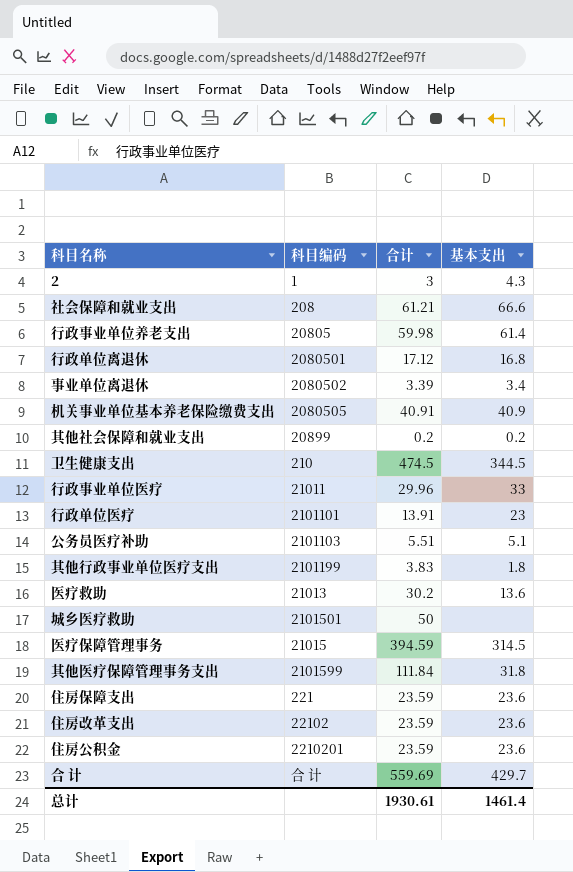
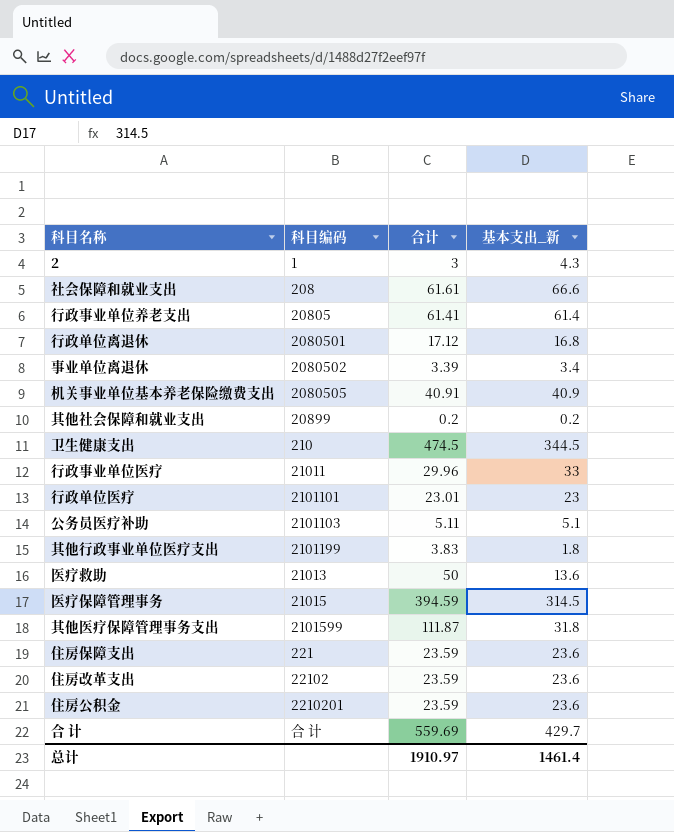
column name: 基本支出 -> 基本支出_新
row 城乡医疗救助: 2101501 | 50 | none -> none
社会保障和就业支出 | 合计: 61.21 -> 61.61
行政事业单位养老支出 | 合计: 59.98 -> 61.41
行政单位医疗 | 合计: 13.91 -> 23.01
公务员医疗补助 | 合计: 5.51 -> 5.11
医疗救助 | 合计: 30.2 -> 50
其他医疗保障管理事务支出 | 合计: 111.84 -> 111.87
总计 | 合计: 1930.61 -> 1910.97

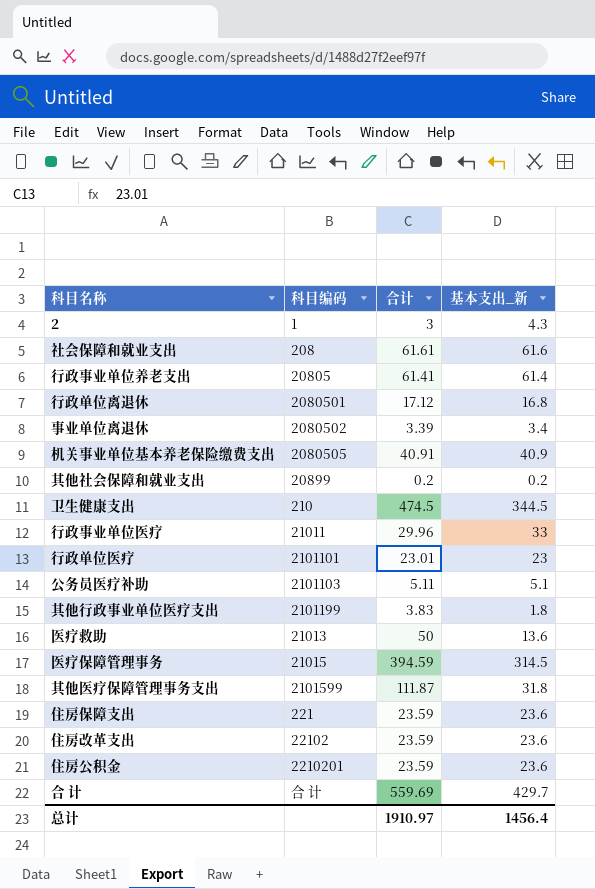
社会保障和就业支出 | 基本支出_新: 66.6 -> 61.6
总计 | 基本支出_新: 1461.4 -> 1456.4

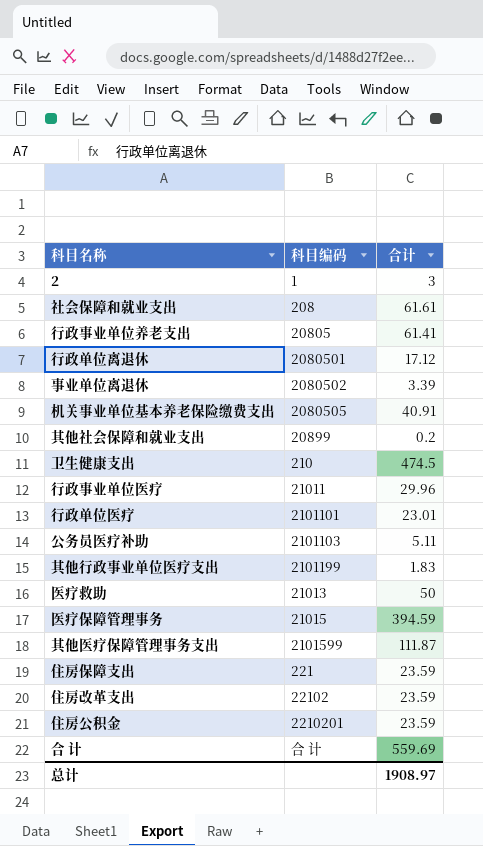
column 基本支出_新 | position: 4 -> none
其他行政事业单位医疗支出 | 合计: 3.83 -> 1.83
总计 | 合计: 1910.97 -> 1908.97

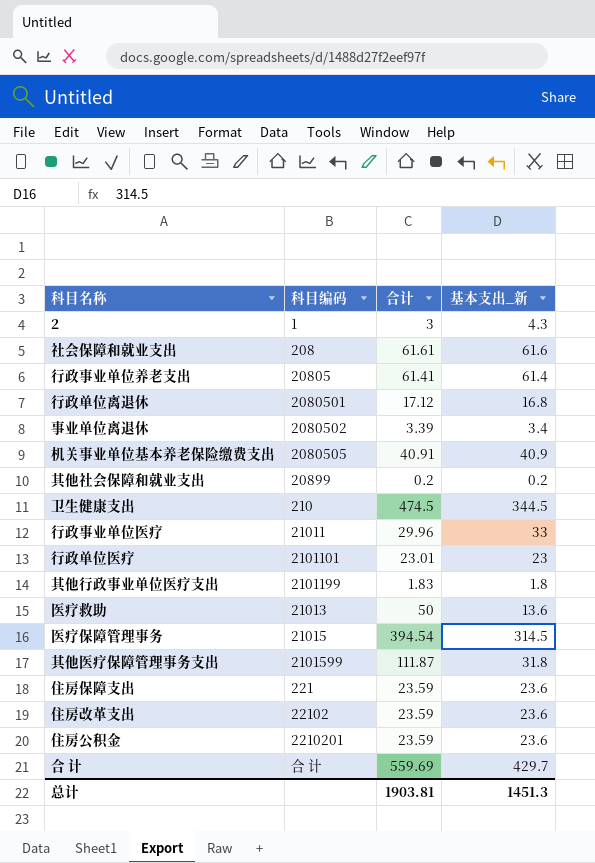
column 基本支出_新 | position: none -> 4
row 公务员医疗补助: 2101103 | 5.11 -> none
医疗保障管理事务 | 合计: 394.59 -> 394.54
总计 | 合计: 1908.97 -> 1903.81

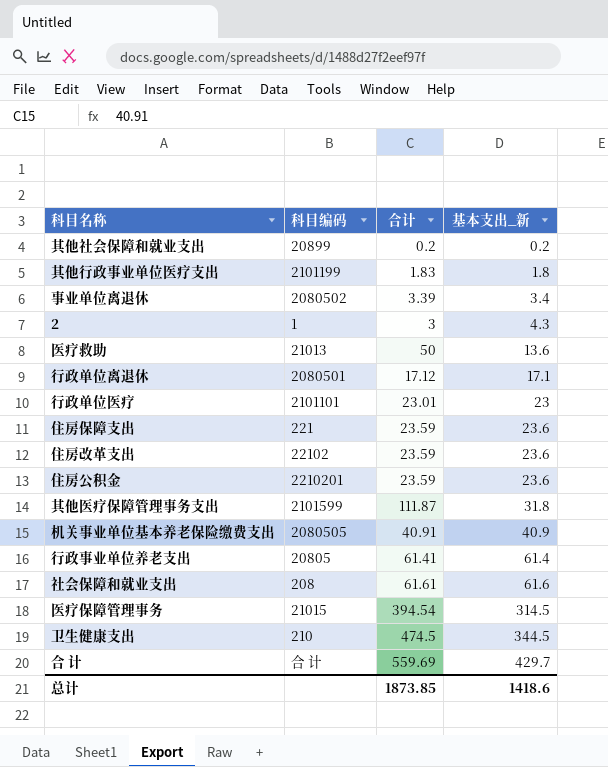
row order: none -> 基本支出_新 ascending
row 行政事业单位医疗: 21011 | 29.96 | 33 -> none
行政单位离退休 | 基本支出_新: 16.8 -> 17.1
总计 | 合计: 1903.81 -> 1873.85
总计 | 基本支出_新: 1451.3 -> 1418.6

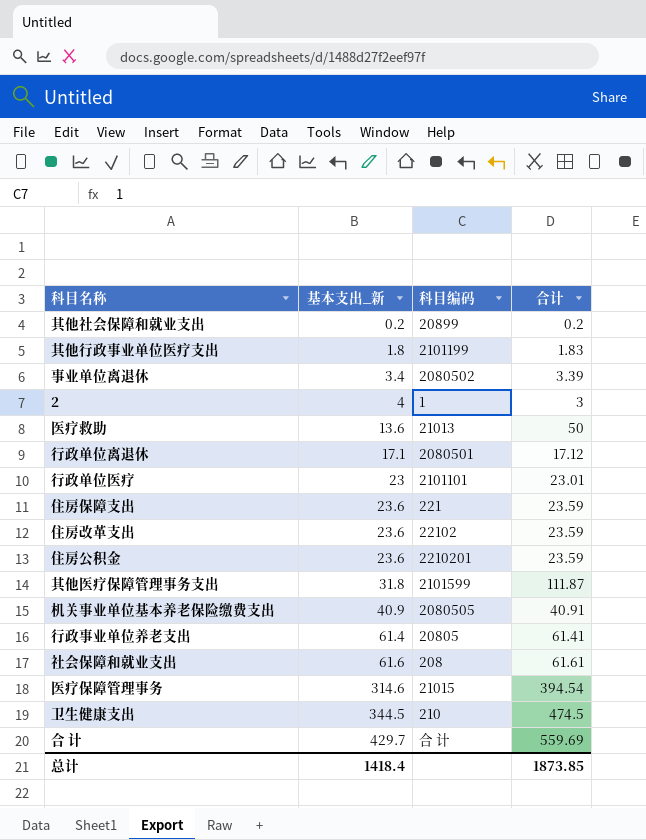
column 基本支出_新 | position: 4 -> 2
2 | 基本支出_新: 4.3 -> 4
医疗保障管理事务 | 基本支出_新: 314.5 -> 314.6
总计 | 基本支出_新: 1418.6 -> 1418.4

